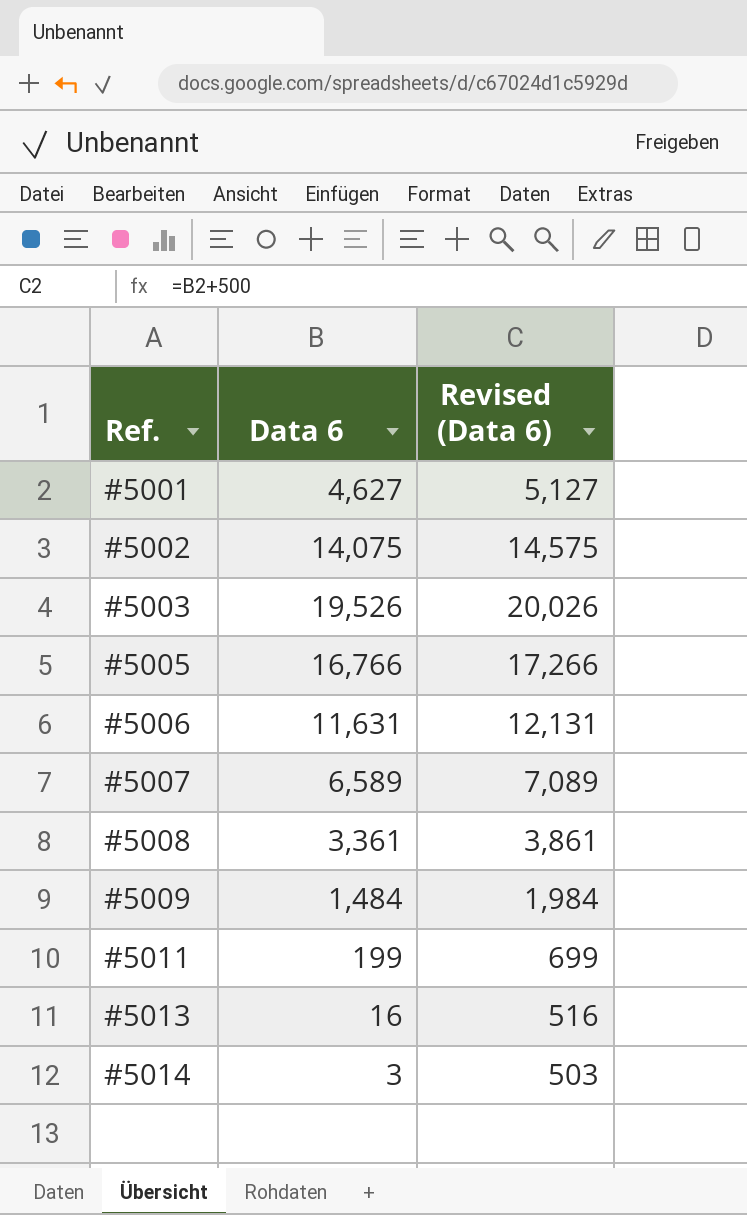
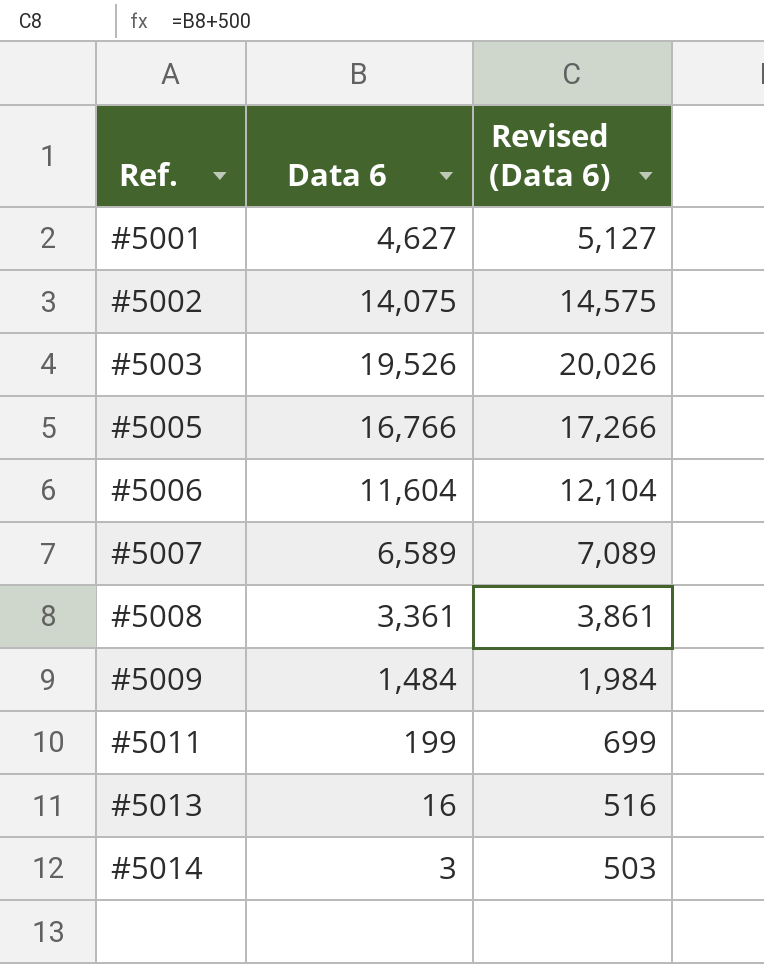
#5006 | Data 6: 11,631 -> 11,604
#5006 | Revised (Data 6): 12,131 -> 12,104

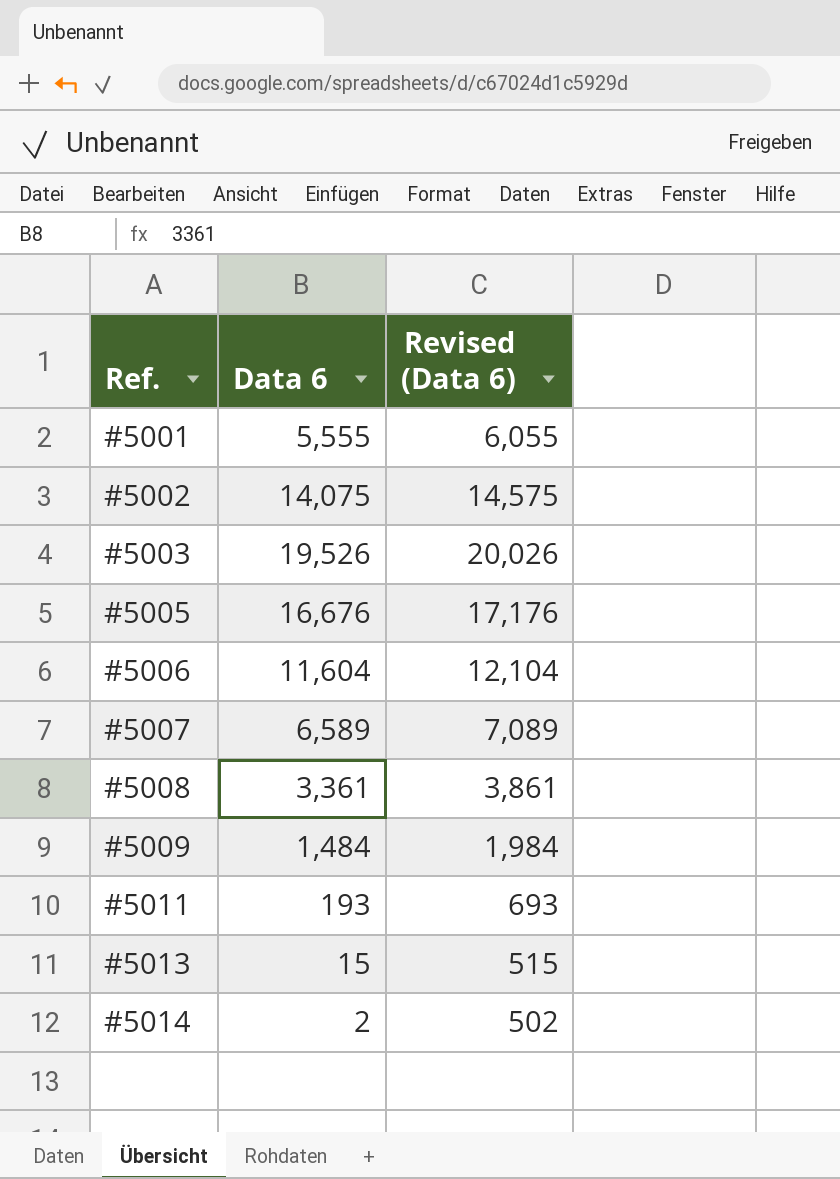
#5001 | Data 6: 4,627 -> 5,555
#5001 | Revised (Data 6): 5,127 -> 6,055
#5005 | Data 6: 16,766 -> 16,676
#5005 | Revised (Data 6): 17,266 -> 17,176
#5011 | Data 6: 199 -> 193
#5011 | Revised (Data 6): 699 -> 693
#5013 | Data 6: 16 -> 15
#5013 | Revised (Data 6): 516 -> 515
#5014 | Data 6: 3 -> 2
#5014 | Revised (Data 6): 503 -> 502

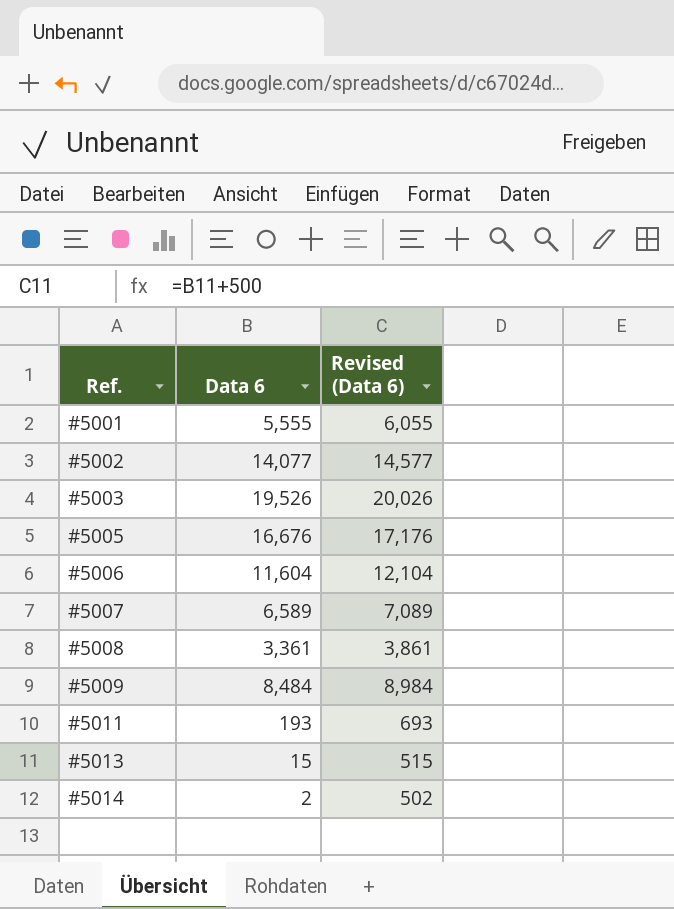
#5002 | Data 6: 14,075 -> 14,077
#5002 | Revised (Data 6): 14,575 -> 14,577
#5009 | Data 6: 1,484 -> 8,484
#5009 | Revised (Data 6): 1,984 -> 8,984

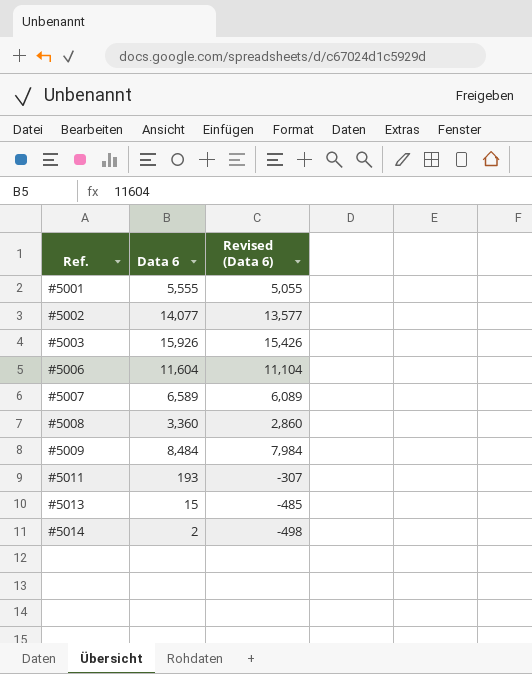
column Revised (Data 6) | formula: [Data 6] + 500 -> [Data 6] - 500
row #5005: 16,676 | 17,176 -> none
#5003 | Data 6: 19,526 -> 15,926
#5008 | Data 6: 3,361 -> 3,360

